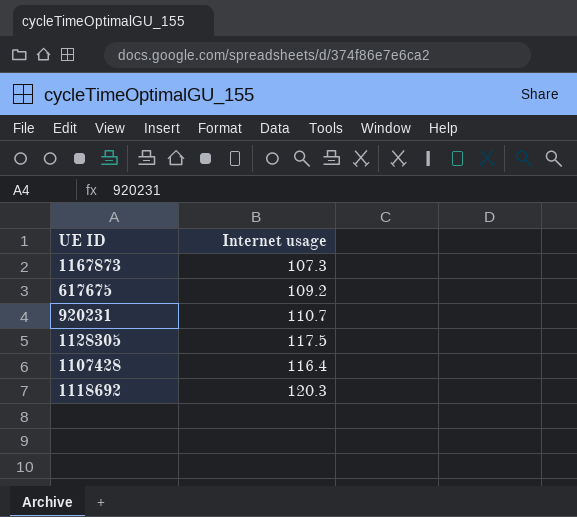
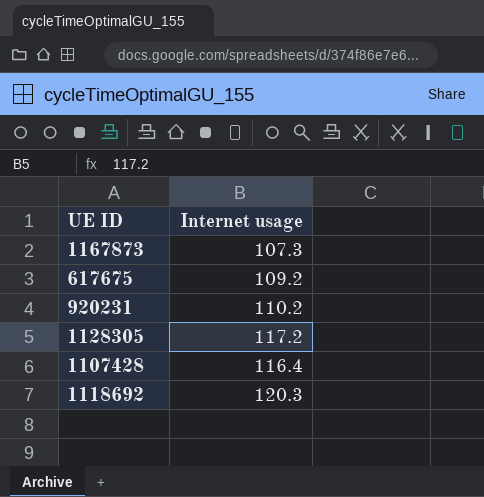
920231 | Internet usage: 110.7 -> 110.2
1128305 | Internet usage: 117.5 -> 117.2

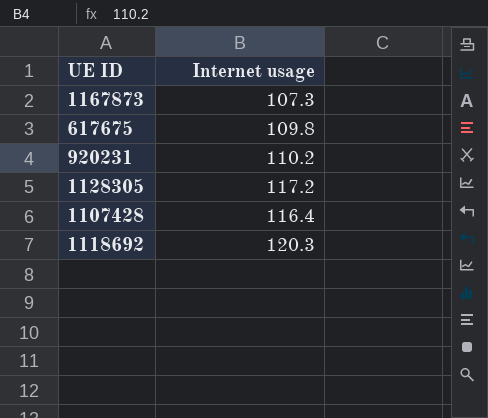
617675 | Internet usage: 109.2 -> 109.8

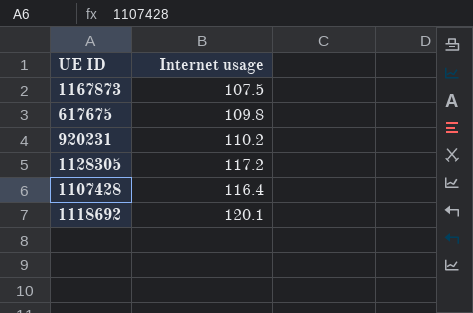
1167873 | Internet usage: 107.3 -> 107.5
1118692 | Internet usage: 120.3 -> 120.1

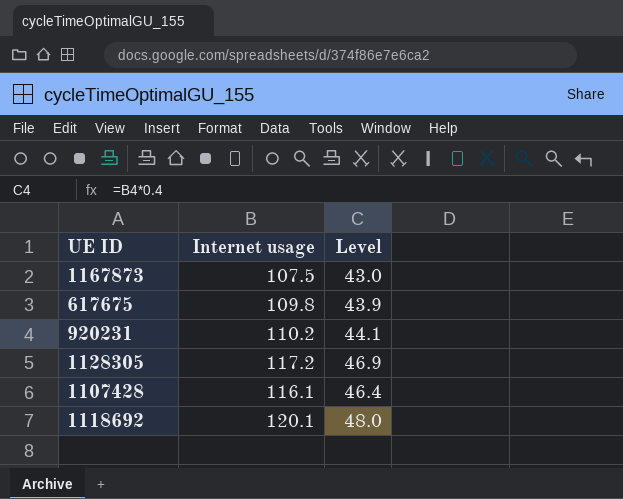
column Level | formula: none -> [Internet usage] * 0.4
1107428 | Internet usage: 116.4 -> 116.1

